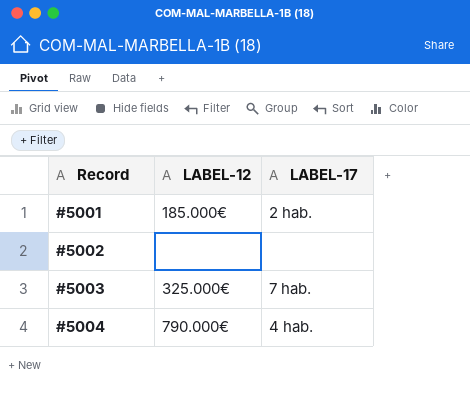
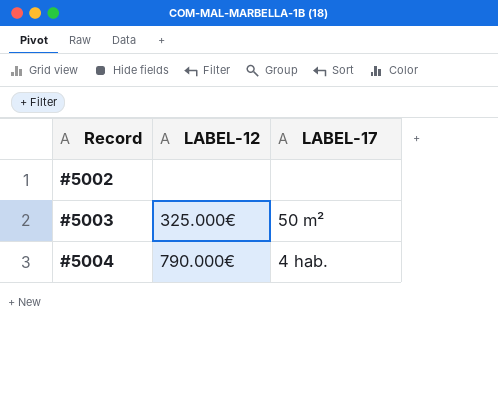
row #5001: 185.000€ | 2 hab. -> none
#5003 | LABEL-17: 7 hab. -> 50 m²

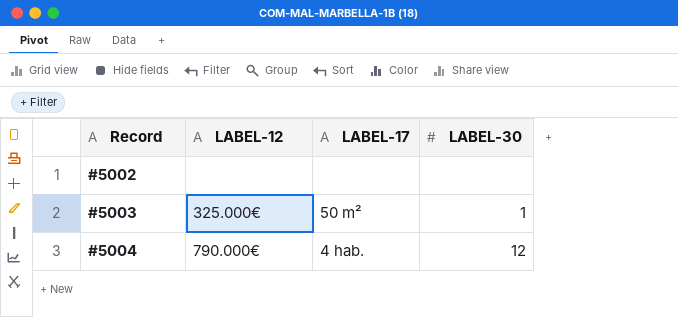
column LABEL-30 | position: none -> 4

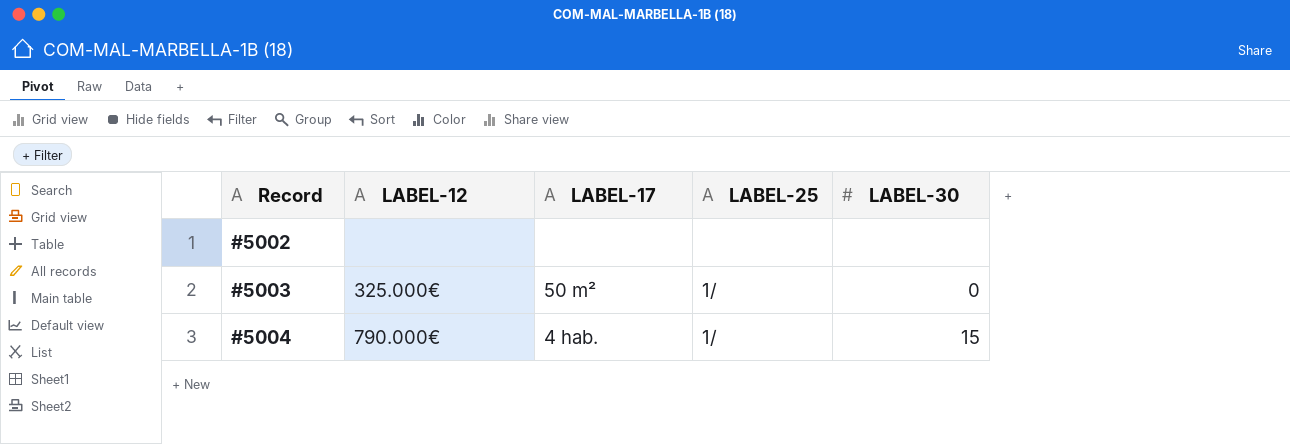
column LABEL-25 | position: none -> 4
#5003 | LABEL-30: 1 -> 0
#5004 | LABEL-30: 12 -> 15

